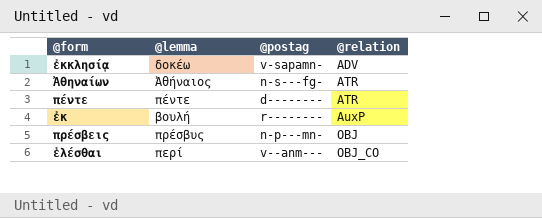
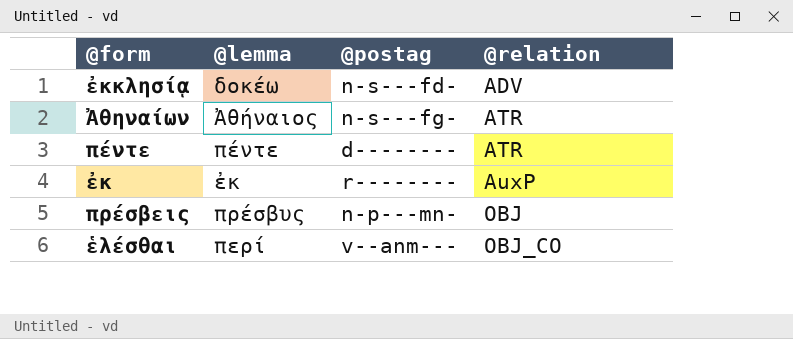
ἐκκλησίᾳ | @postag: v-sapamn- -> n-s---fd-
ἐκ | @lemma: βουλή -> ἐκ

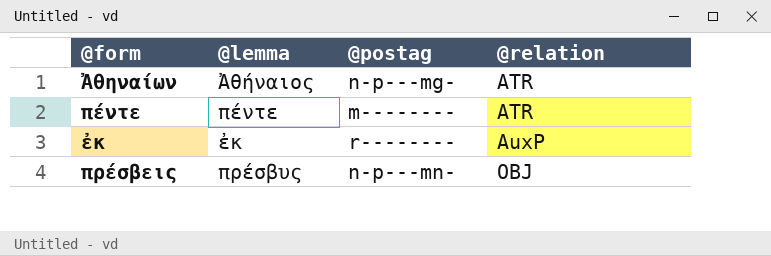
row ἐκκλησίᾳ: δοκέω | n-s---fd- | ADV -> none
row ἑλέσθαι: περί | v--anm--- | OBJ_CO -> none
Ἀθηναίων | @postag: n-s---fg- -> n-p---mg-
πέντε | @postag: d-------- -> m--------

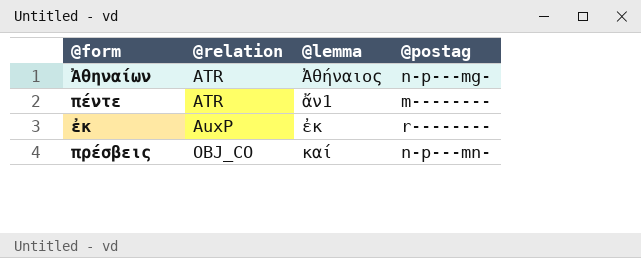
column @relation | position: 4 -> 2
πέντε | @lemma: πέντε -> ἄν1
πρέσβεις | @relation: OBJ -> OBJ_CO
πρέσβεις | @lemma: πρέσβυς -> καί

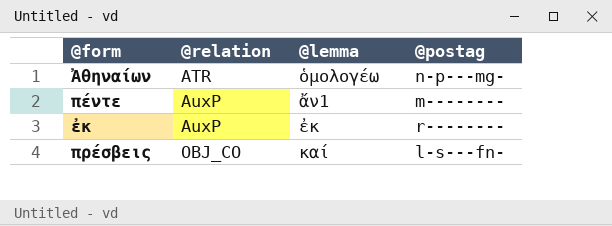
Ἀθηναίων | @lemma: Ἀθήναιος -> ὁμολογέω
πέντε | @relation: ATR -> AuxP
πρέσβεις | @postag: n-p---mn- -> l-s---fn-

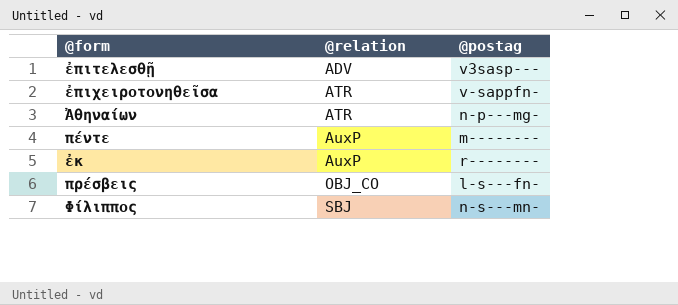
column @lemma | position: 3 -> none
row ἐπιτελεσθῇ: none -> ADV | v3sasp---
row ἐπιχειροτονηθεῖσα: none -> ATR | v-sappfn-
row Φίλιππος: none -> SBJ | n-s---mn-

